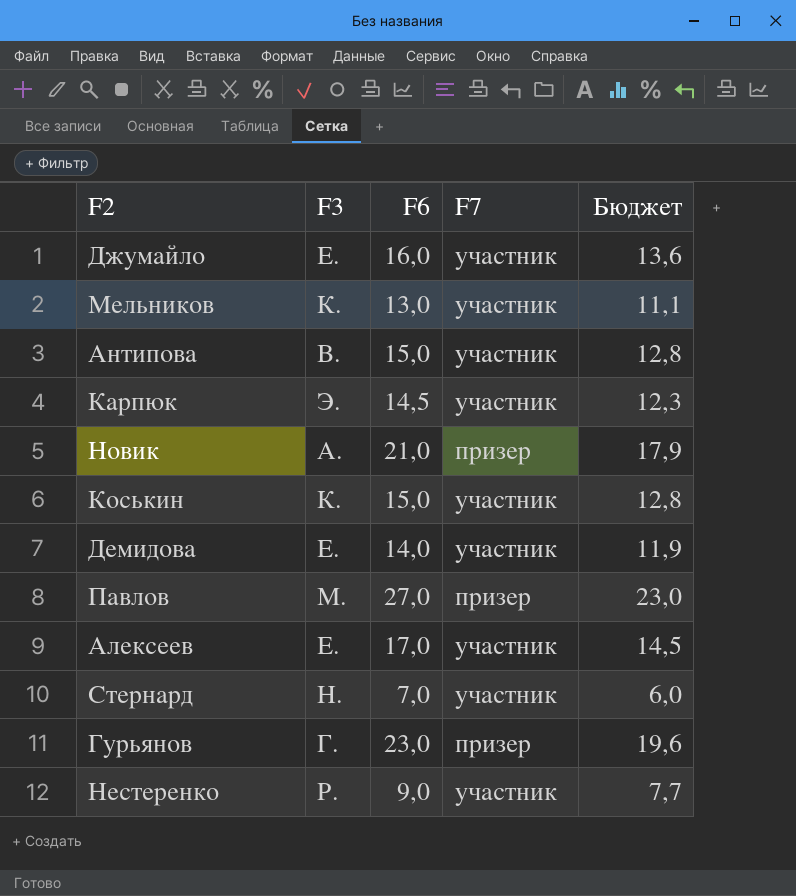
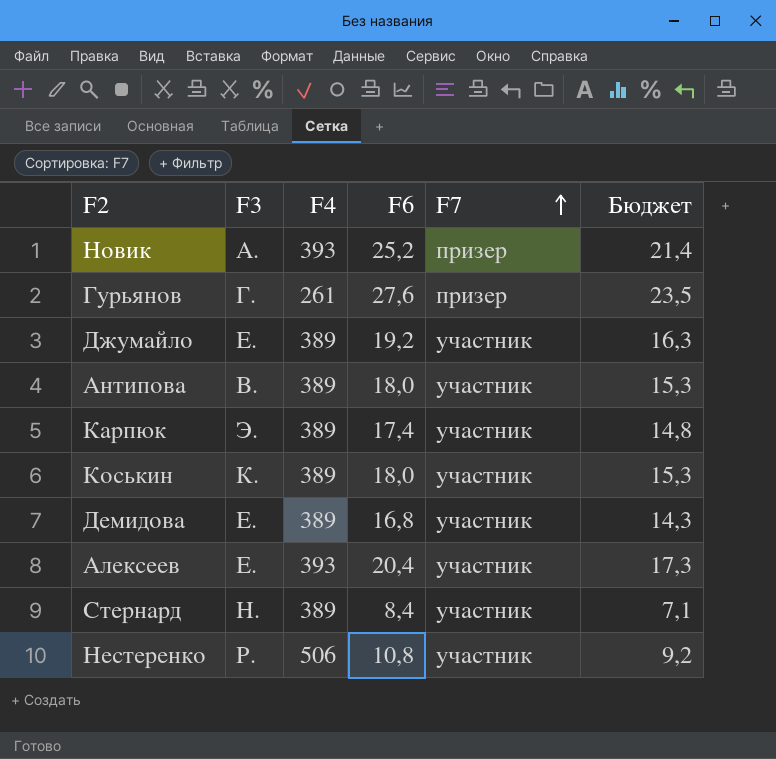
row order: none -> F7 ascending
column F4 | position: none -> 3
row Мельников: К. | 13,0 | участник | 11,1 -> none
row Павлов: М. | 27,0 | призер | 23,0 -> none
Новик | F6: 21,0 -> 25,2
Новик | Бюджет: 17,9 -> 21,4
Гурьянов | F6: 23,0 -> 27,6
Гурьянов | Бюджет: 19,6 -> 23,5
Джумайло | F6: 16,0 -> 19,2
Джумайло | Бюджет: 13,6 -> 16,3
Антипова | F6: 15,0 -> 18,0
Антипова | Бюджет: 12,8 -> 15,3
Карпюк | F6: 14,5 -> 17,4
Карпюк | Бюджет: 12,3 -> 14,8
Коськин | F6: 15,0 -> 18,0
Коськин | Бюджет: 12,8 -> 15,3
Демидова | F6: 14,0 -> 16,8
Демидова | Бюджет: 11,9 -> 14,3
Алексеев | F6: 17,0 -> 20,4
Алексеев | Бюджет: 14,5 -> 17,3
Стернард | F6: 7,0 -> 8,4
Стернард | Бюджет: 6,0 -> 7,1
Нестеренко | F6: 9,0 -> 10,8
Нестеренко | Бюджет: 7,7 -> 9,2

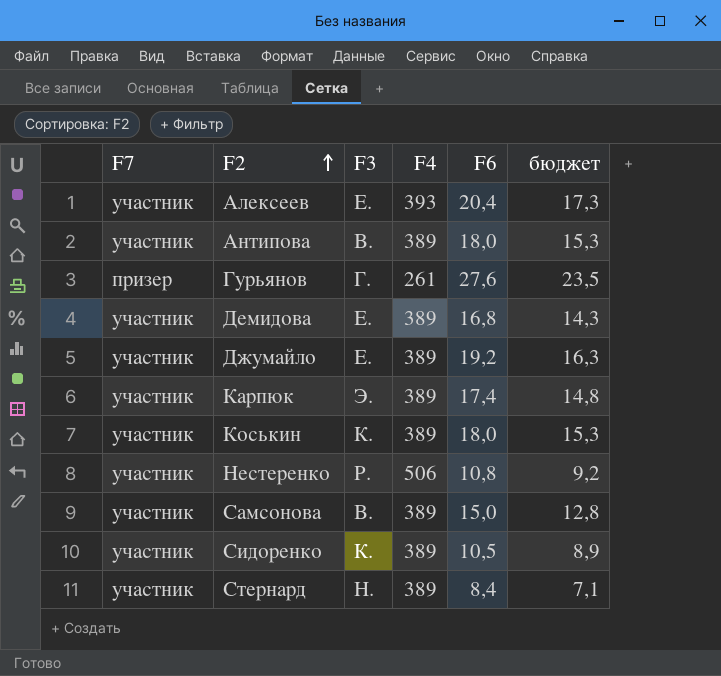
row order: F7 ascending -> F2 ascending
column F7 | position: 5 -> 1
column name: Бюджет -> бюджет
row Новик: А. | 393 | 25,2 | призер | 21,4 -> none
row Самсонова: none -> участник | В. | 389 | 15,0 | 12,8
row Сидоренко: none -> участник | К. | 389 | 10,5 | 8,9

